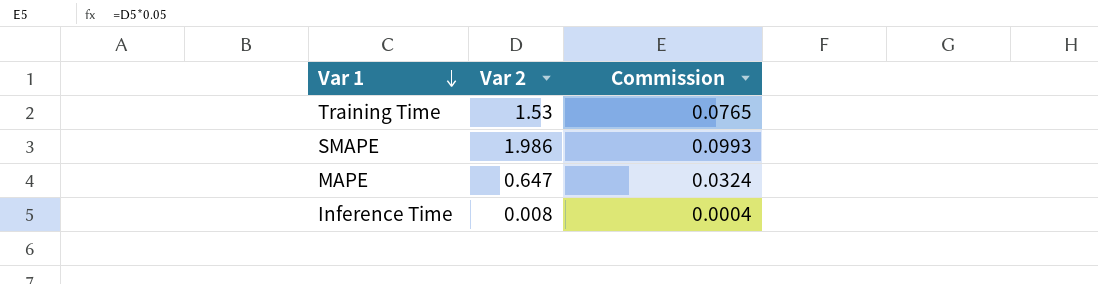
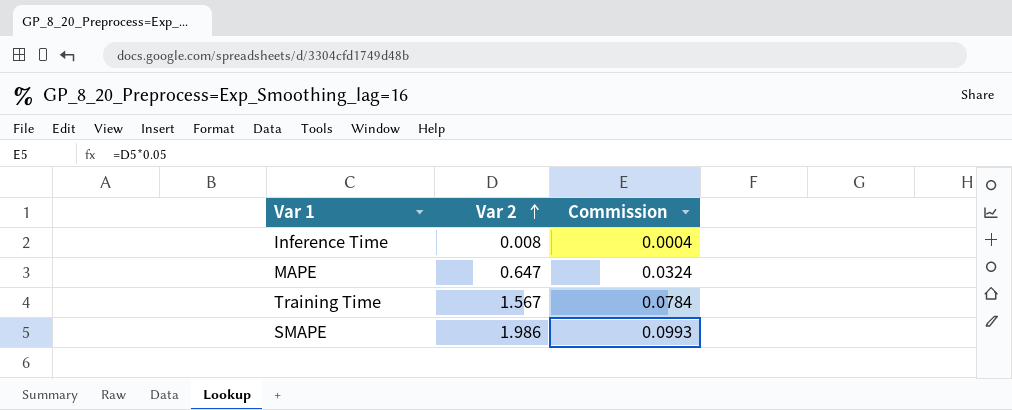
row order: Var 1 descending -> Var 2 ascending
Training Time | Var 2: 1.53 -> 1.567
Training Time | Commission: 0.0765 -> 0.0784

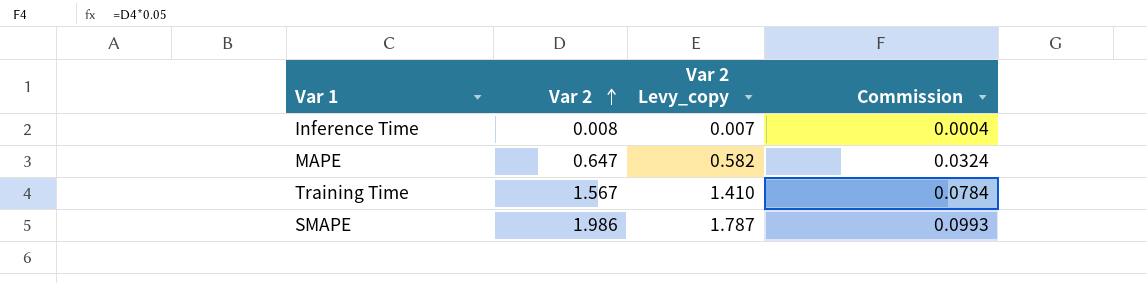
column Var 2 Levy_copy | formula: none -> [Var 2] * 0.9

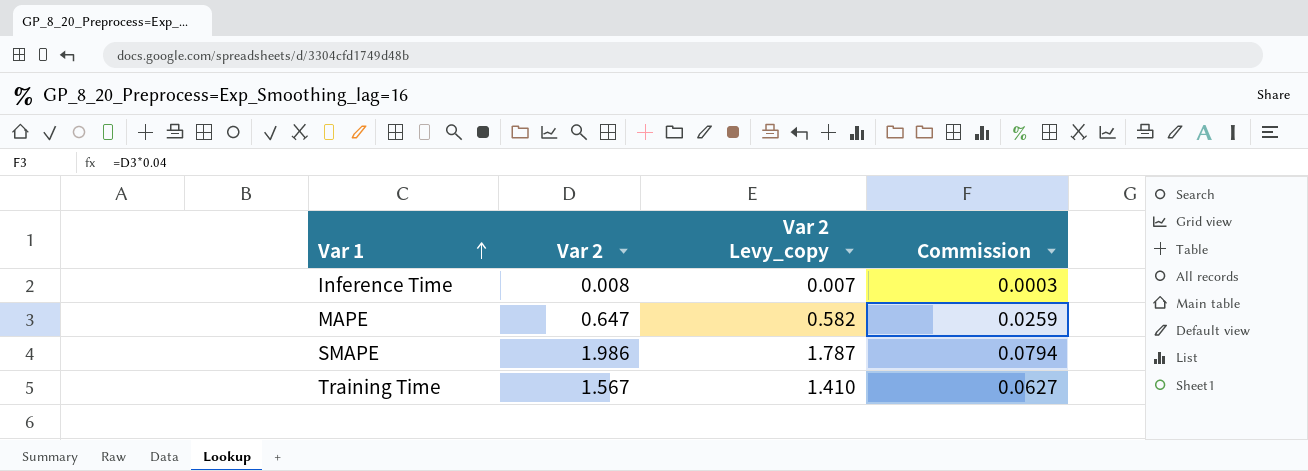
row order: Var 2 ascending -> Var 1 ascending
column Commission | formula: [Var 2] * 0.05 -> [Var 2] * 0.04

